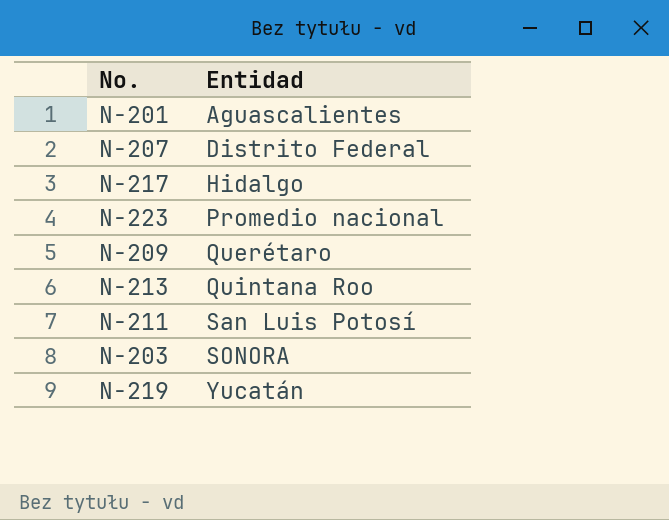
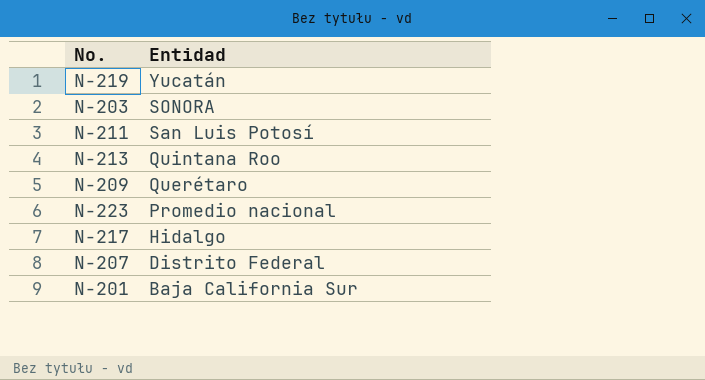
row order: Entidad ascending -> Entidad descending
N-201 | Entidad: Aguascalientes -> Baja California Sur

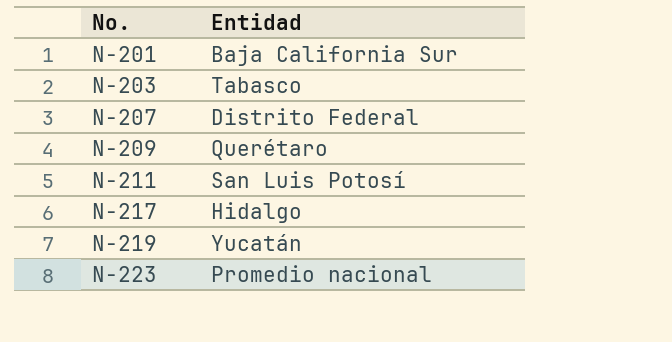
row order: Entidad descending -> No. ascending
row N-213: Quintana Roo -> none
N-203 | Entidad: SONORA -> Tabasco

